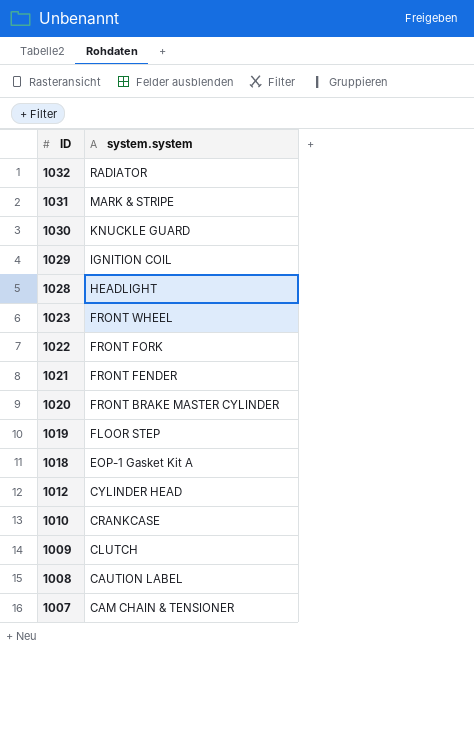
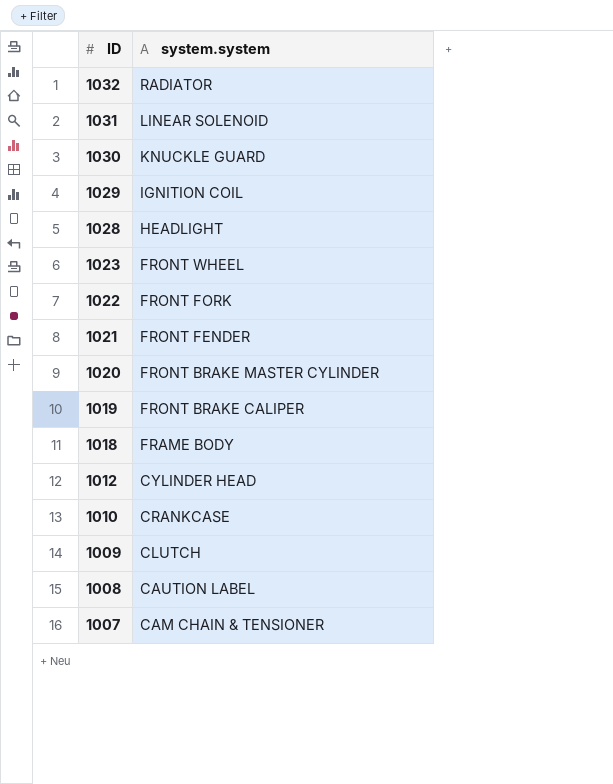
1031 | system.system: MARK & STRIPE -> LINEAR SOLENOID
1019 | system.system: FLOOR STEP -> FRONT BRAKE CALIPER
1018 | system.system: EOP-1 Gasket Kit A -> FRAME BODY

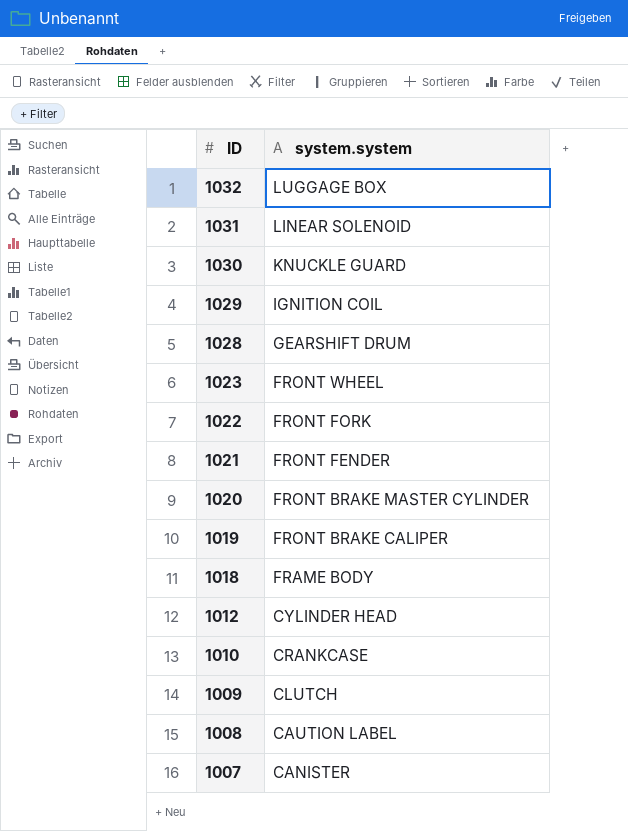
1032 | system.system: RADIATOR -> LUGGAGE BOX
1028 | system.system: HEADLIGHT -> GEARSHIFT DRUM
1007 | system.system: CAM CHAIN & TENSIONER -> CANISTER

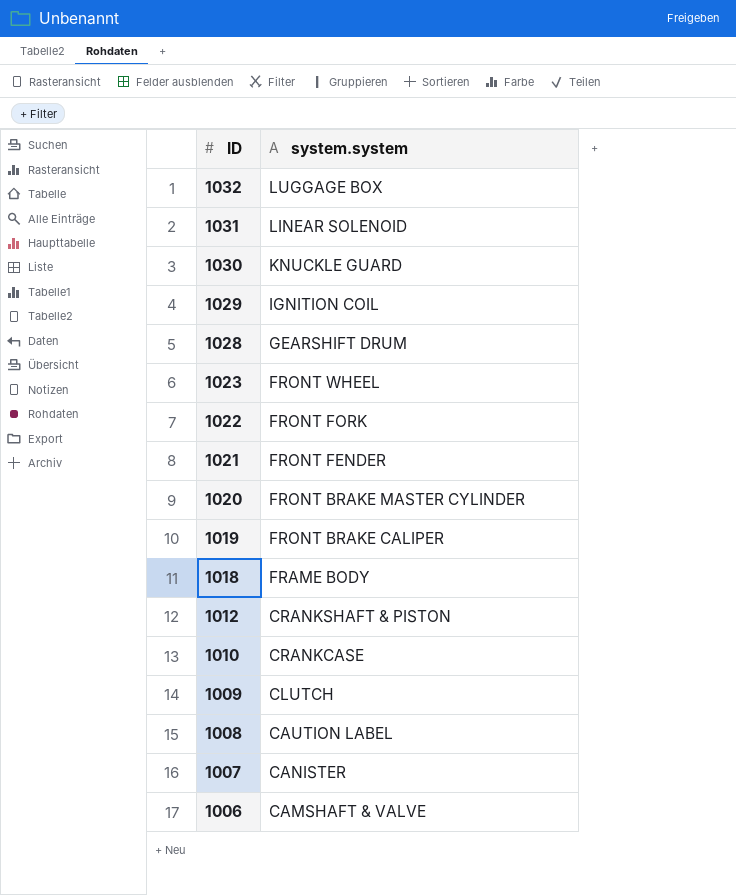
1012 | system.system: CYLINDER HEAD -> CRANKSHAFT & PISTON
row 1006: none -> CAMSHAFT & VALVE

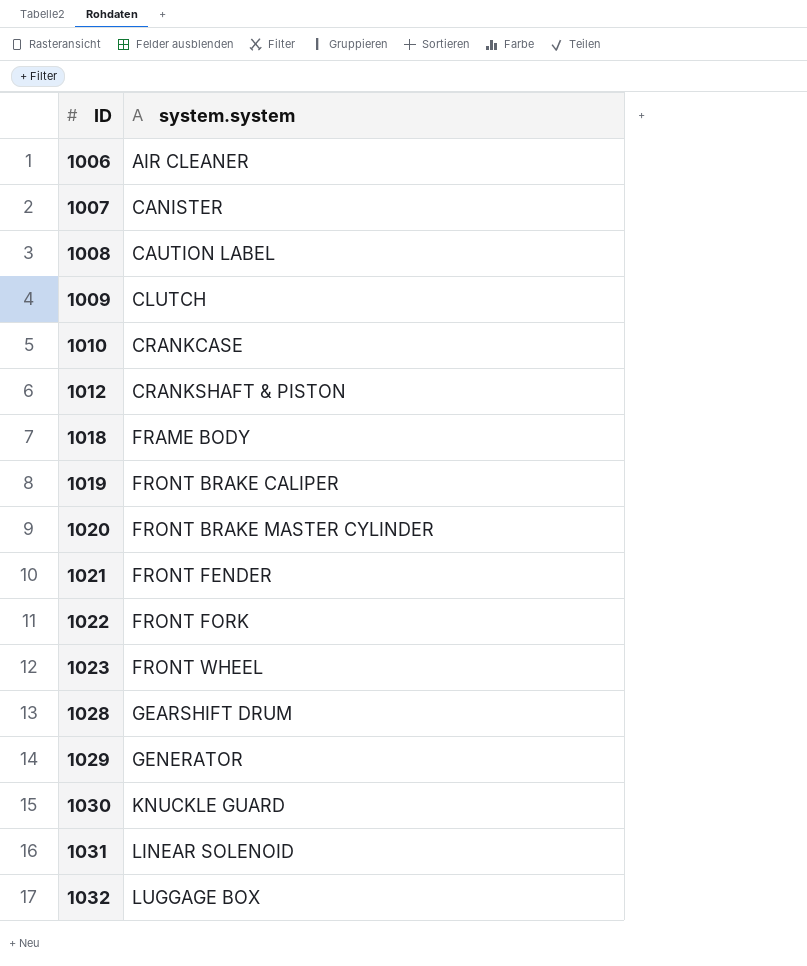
row order: ID descending -> ID ascending
1006 | system.system: CAMSHAFT & VALVE -> AIR CLEANER
1029 | system.system: IGNITION COIL -> GENERATOR

